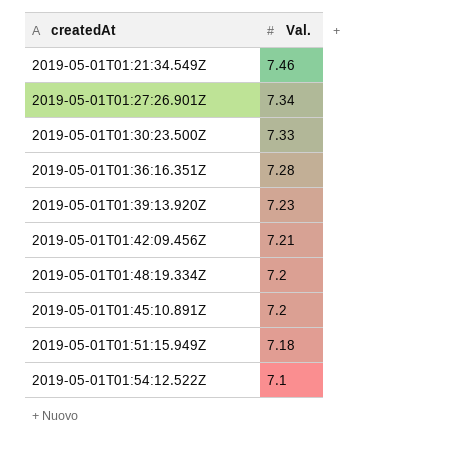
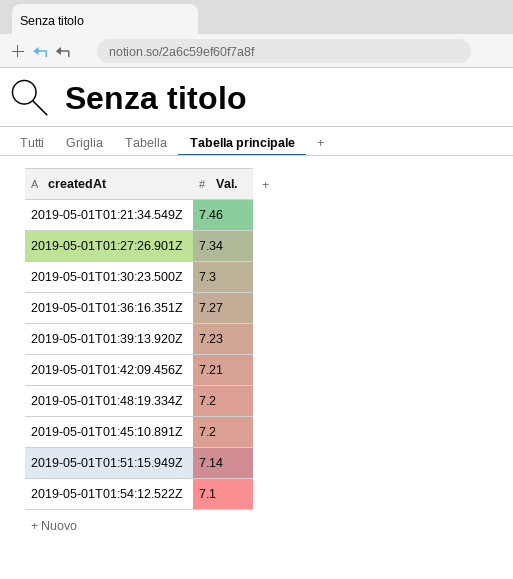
2019-05-01T01:30:23.500Z | Val.: 7.33 -> 7.3
2019-05-01T01:36:16.351Z | Val.: 7.28 -> 7.27
2019-05-01T01:51:15.949Z | Val.: 7.18 -> 7.14

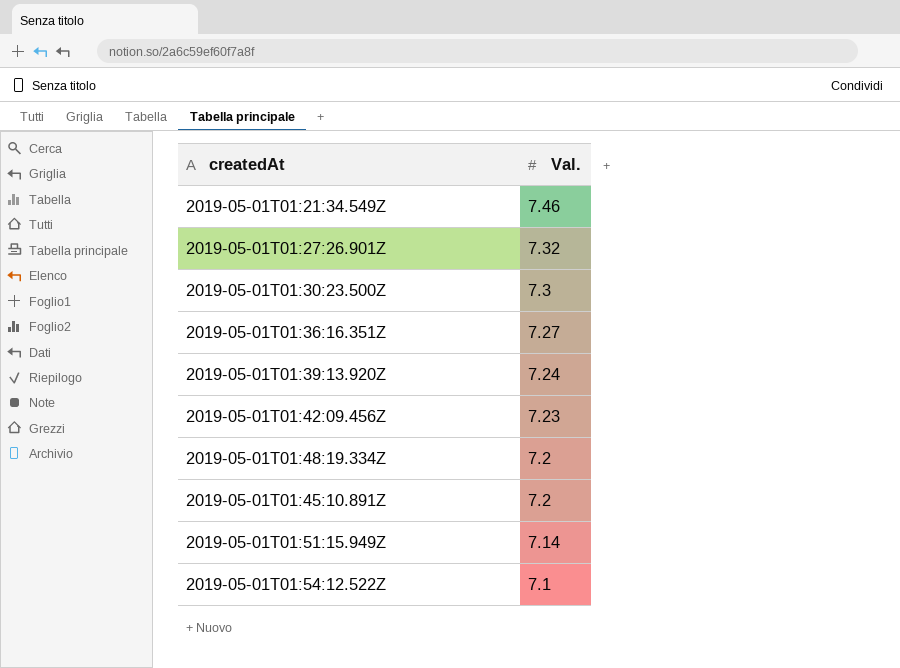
2019-05-01T01:27:26.901Z | Val.: 7.34 -> 7.32
2019-05-01T01:39:13.920Z | Val.: 7.23 -> 7.24
2019-05-01T01:42:09.456Z | Val.: 7.21 -> 7.23

